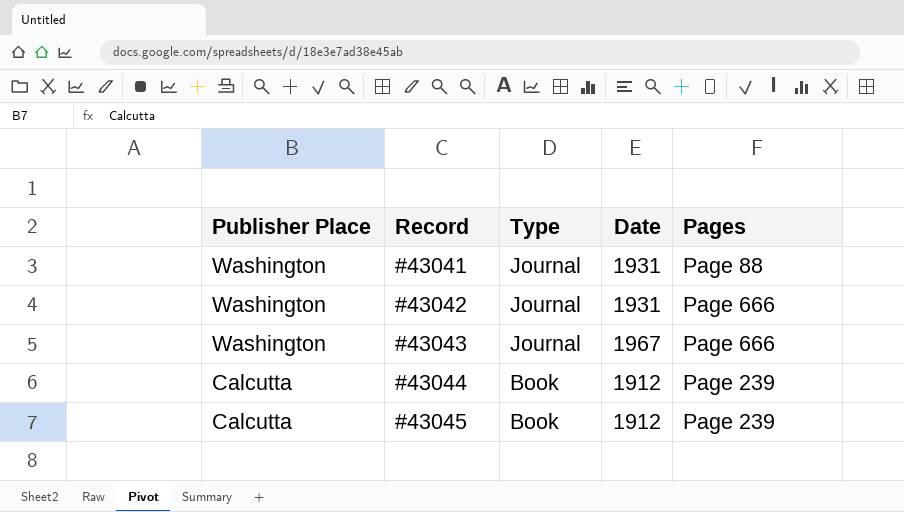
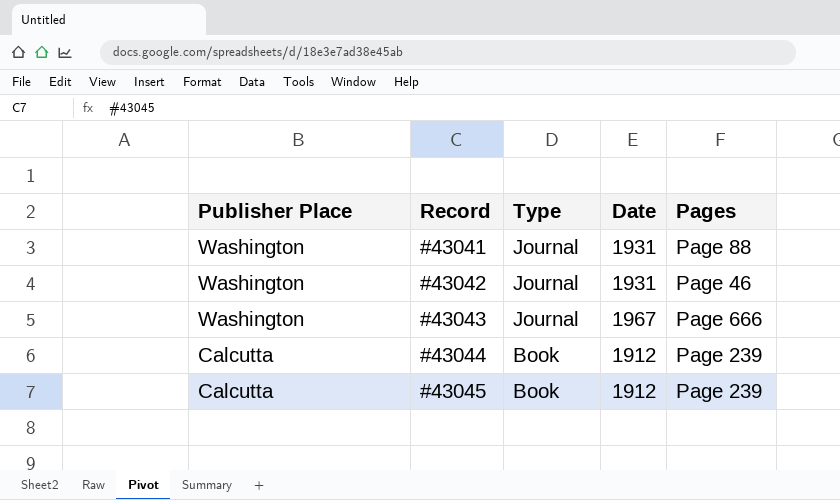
#43042 | Pages: Page 666 -> Page 46

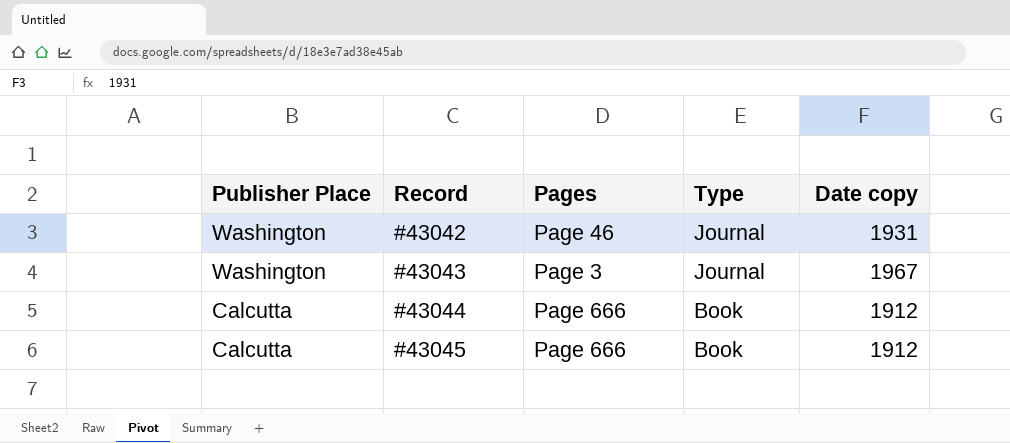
column Pages | position: 5 -> 3
column name: Date -> Date copy
row #43041: Washington | Journal | 1931 | Page 88 -> none
#43043 | Pages: Page 666 -> Page 3
#43044 | Pages: Page 239 -> Page 666
#43045 | Pages: Page 239 -> Page 666

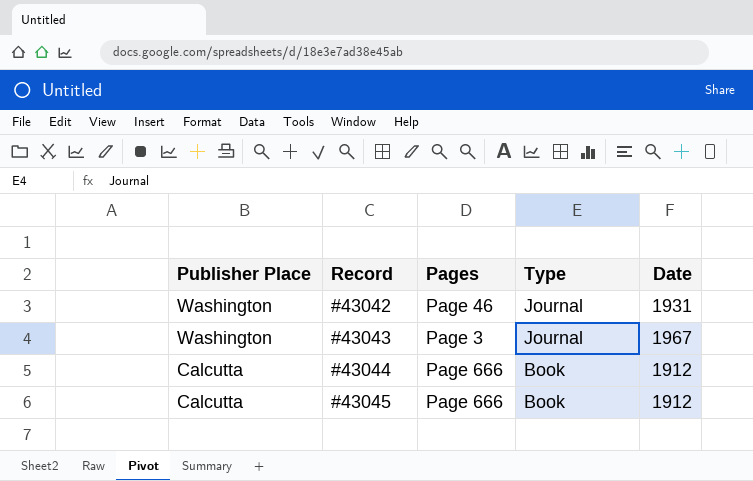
column name: Date copy -> Date

